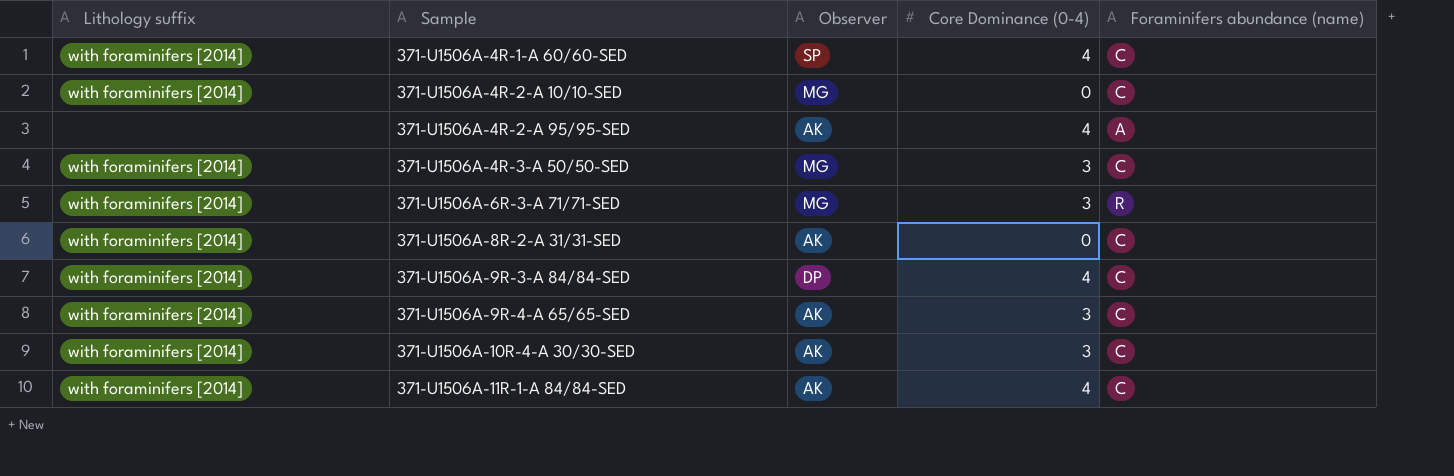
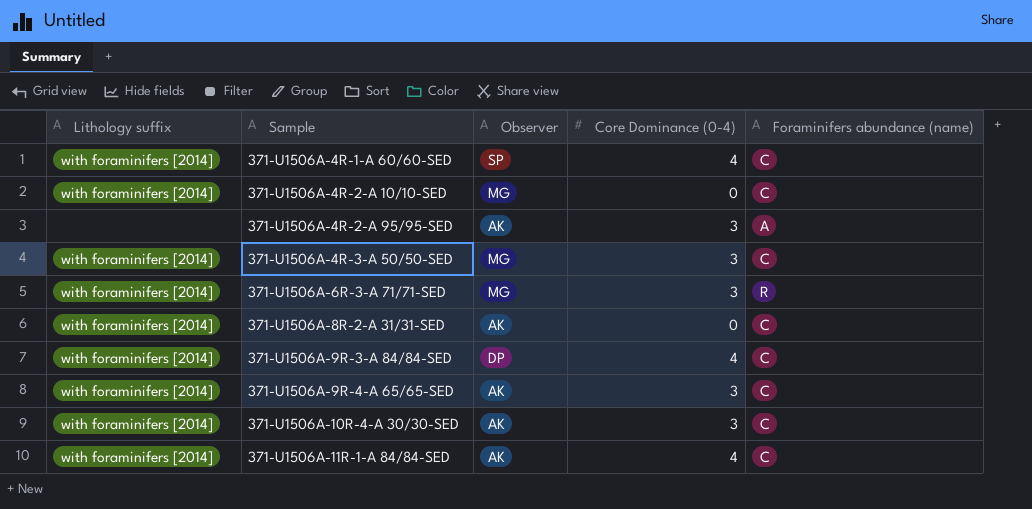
371-U1506A-4R-2-A 95/95-SED | Core Dominance (0-4): 4 -> 3

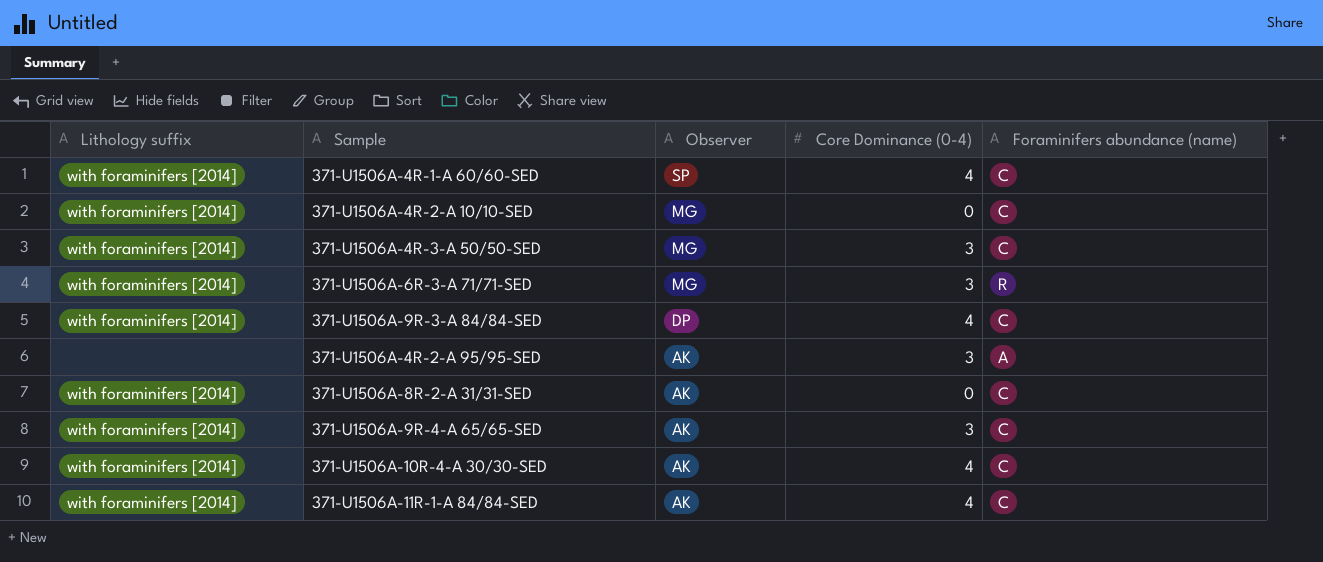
row order: Sample ascending -> Observer descending
371-U1506A-10R-4-A 30/30-SED | Core Dominance (0-4): 3 -> 4

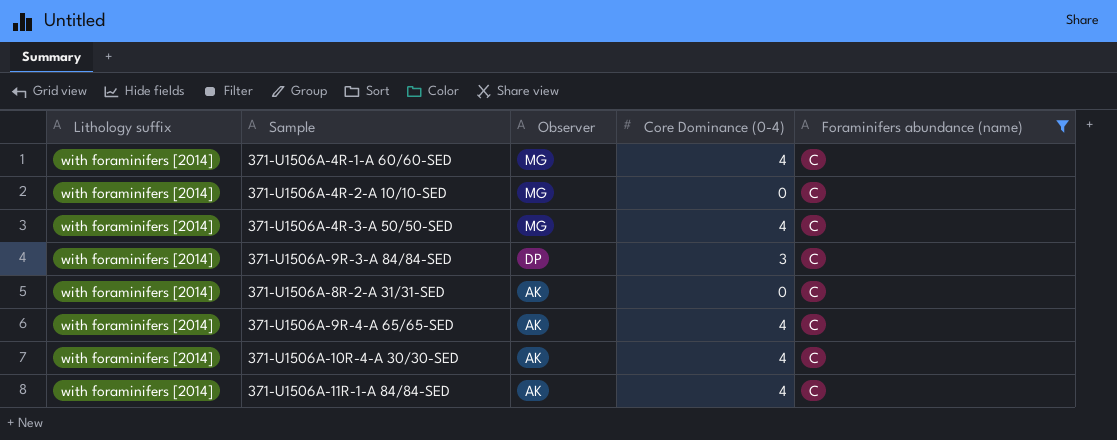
filter: none -> Foraminifers abundance (name) = C
371-U1506A-4R-1-A 60/60-SED | Observer: SP -> MG
371-U1506A-4R-3-A 50/50-SED | Core Dominance (0-4): 3 -> 4
371-U1506A-9R-3-A 84/84-SED | Core Dominance (0-4): 4 -> 3
371-U1506A-9R-4-A 65/65-SED | Core Dominance (0-4): 3 -> 4

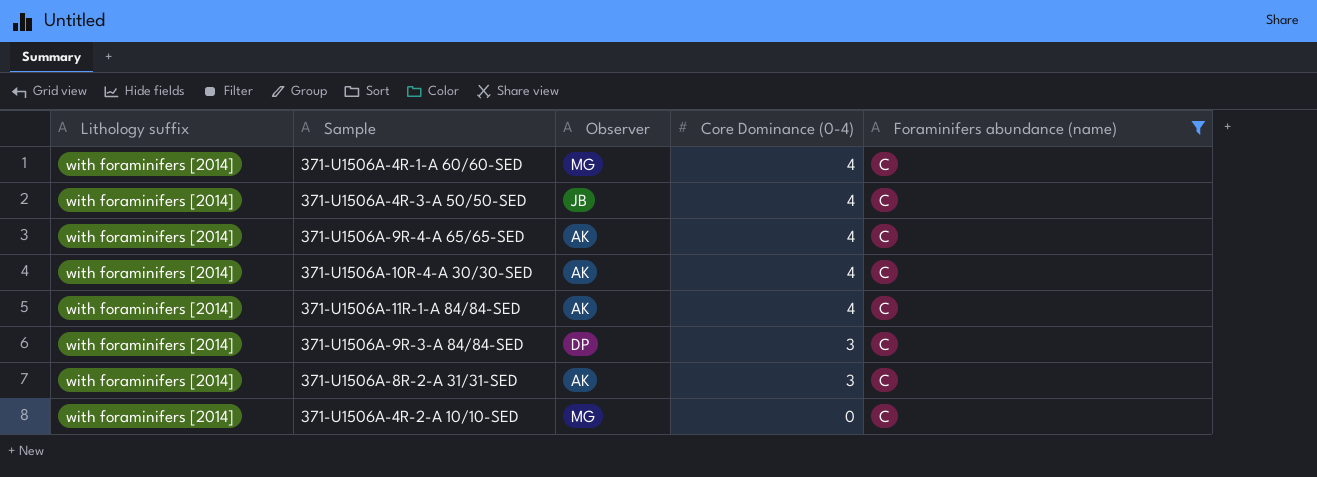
row order: Observer descending -> Core Dominance (0-4) descending
371-U1506A-4R-3-A 50/50-SED | Observer: MG -> JB
371-U1506A-8R-2-A 31/31-SED | Core Dominance (0-4): 0 -> 3

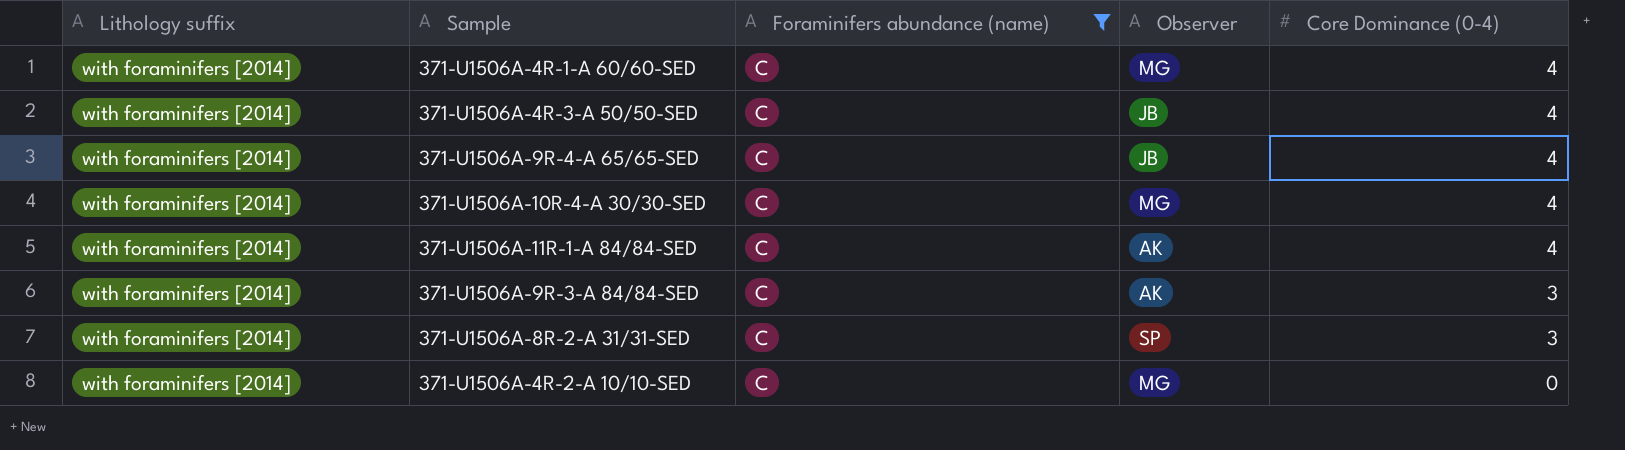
column Foraminifers abundance (name) | position: 5 -> 3
371-U1506A-9R-4-A 65/65-SED | Observer: AK -> JB
371-U1506A-10R-4-A 30/30-SED | Observer: AK -> MG
371-U1506A-9R-3-A 84/84-SED | Observer: DP -> AK
371-U1506A-8R-2-A 31/31-SED | Observer: AK -> SP

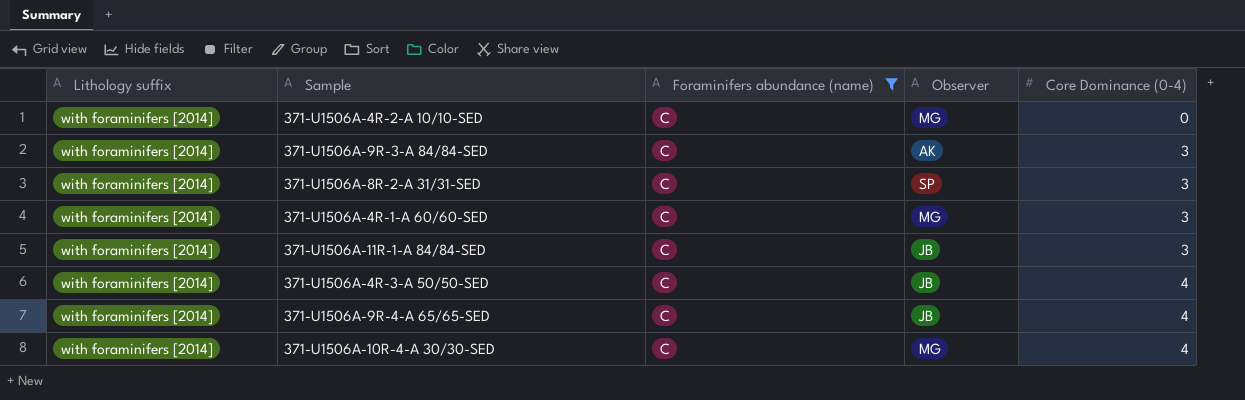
row order: Core Dominance (0-4) descending -> Core Dominance (0-4) ascending
371-U1506A-4R-1-A 60/60-SED | Core Dominance (0-4): 4 -> 3
371-U1506A-11R-1-A 84/84-SED | Observer: AK -> JB
371-U1506A-11R-1-A 84/84-SED | Core Dominance (0-4): 4 -> 3

